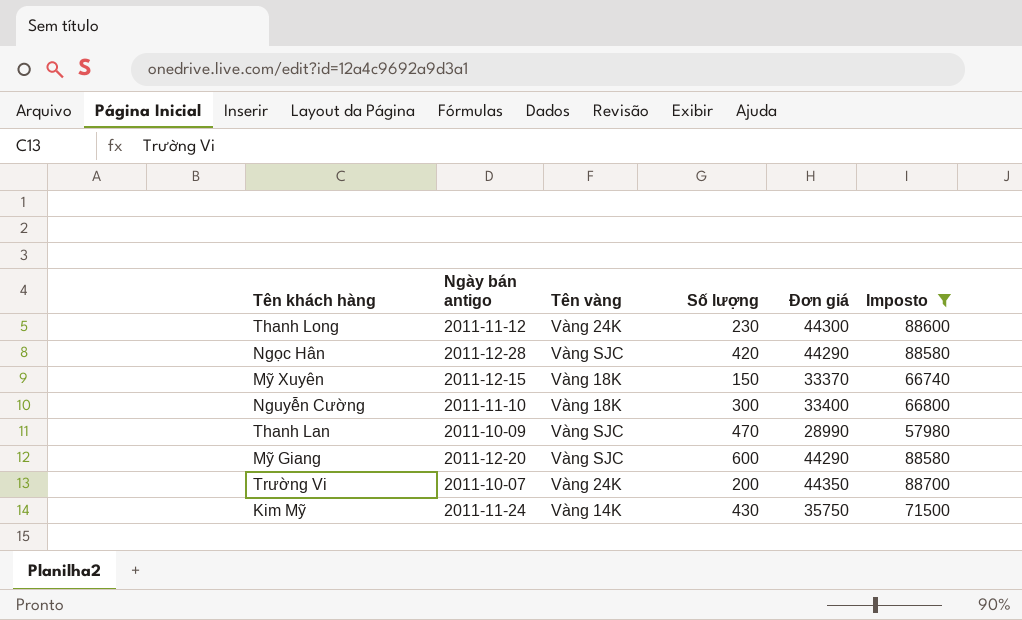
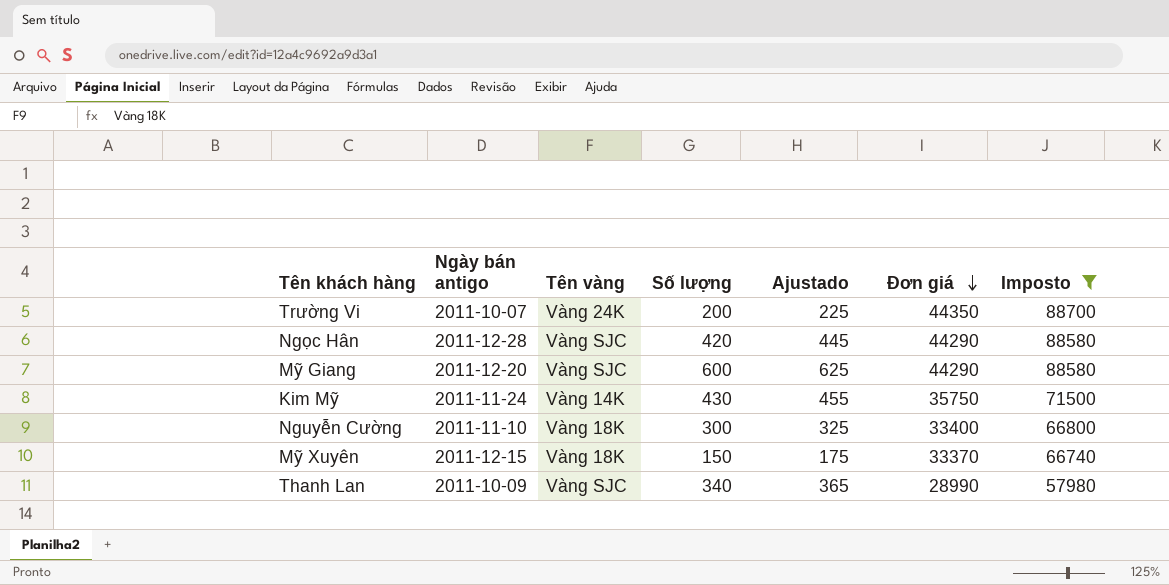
row order: none -> Đơn giá descending
column Ajustado | formula: none -> [Số lượng] + 25
row Thanh Long: 2011-11-12 | Vàng 24K | 230 | 44300 | 88600 -> none
Thanh Lan | Số lượng: 470 -> 340

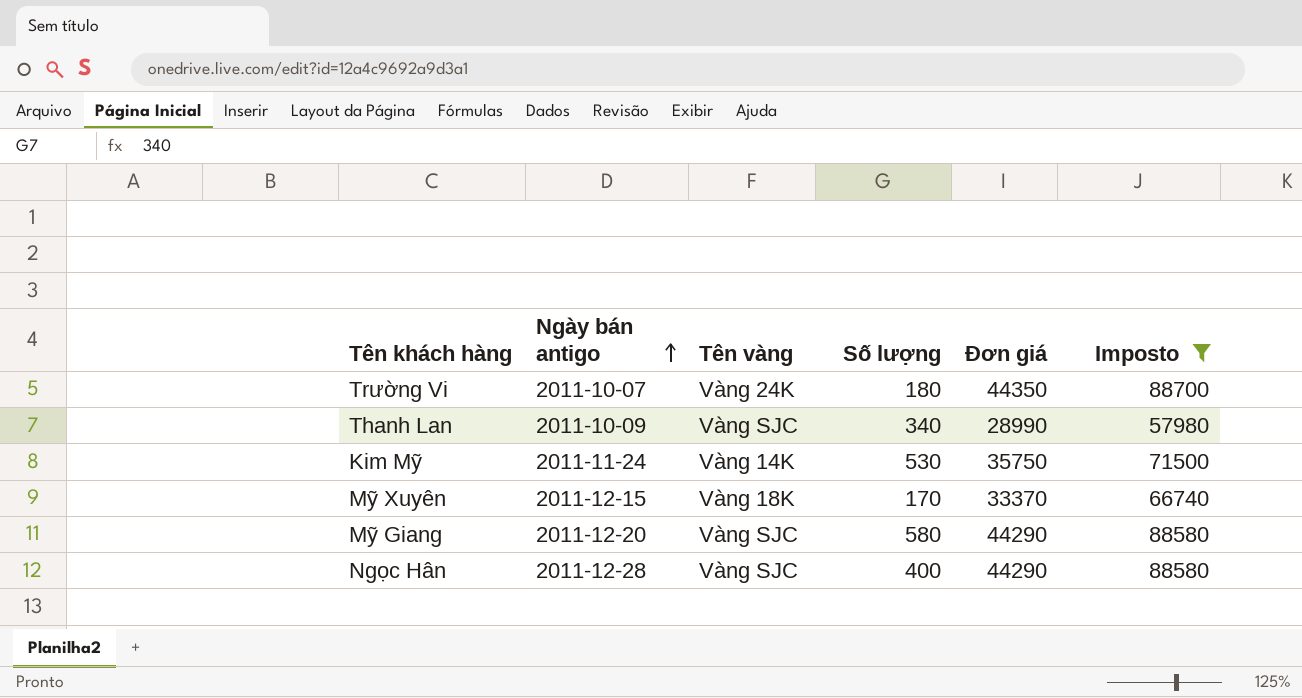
row order: Đơn giá descending -> Ngày bán antigo ascending
column Ajustado | formula: [Số lượng] + 25 -> none
row Nguyễn Cường: 2011-11-10 | Vàng 18K | 300 | 325 | 33400 | 66800 -> none
Trường Vi | Số lượng: 200 -> 180
Kim Mỹ | Số lượng: 430 -> 530
Mỹ Xuyên | Số lượng: 150 -> 170
Mỹ Giang | Số lượng: 600 -> 580
Ngọc Hân | Số lượng: 420 -> 400

